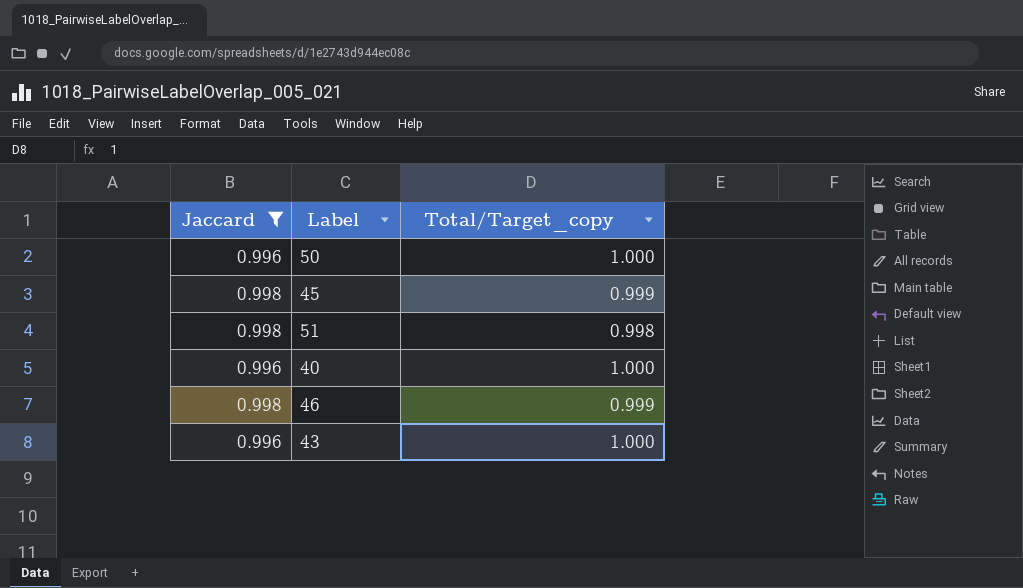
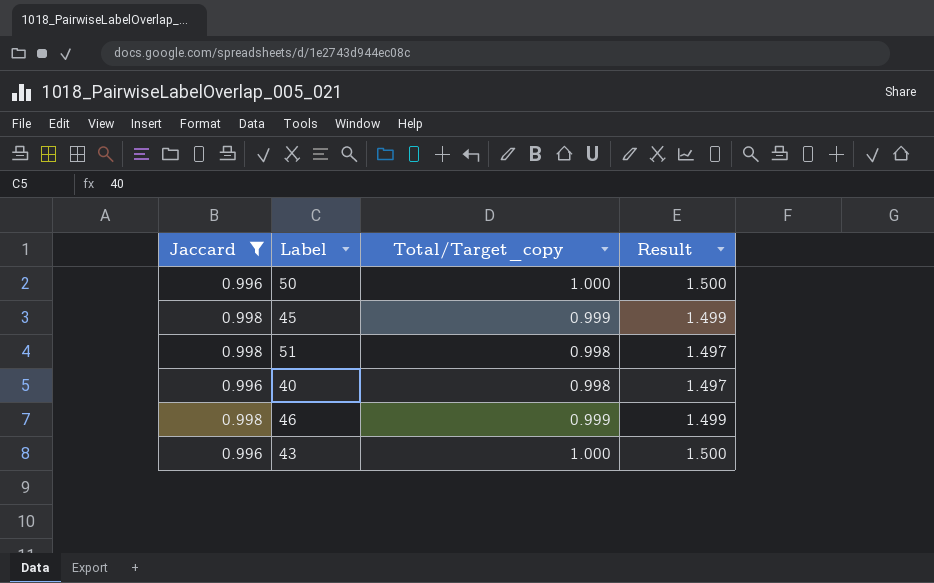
column Result | formula: none -> [Total/Target_copy] * 1.5
40 | Total/Target_copy: 1.000 -> 0.998

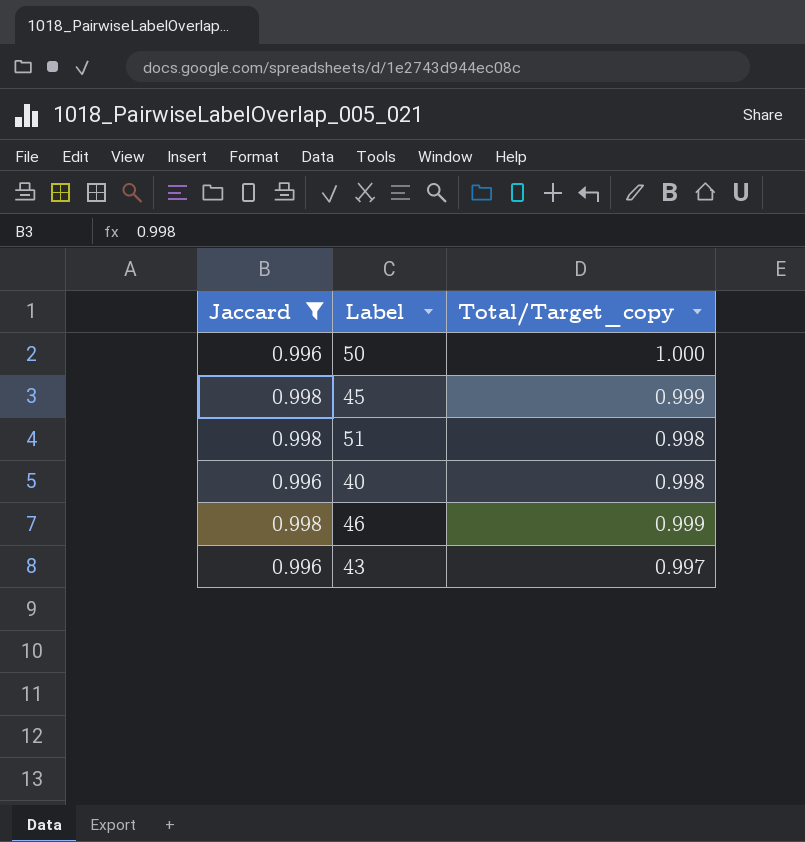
column Result | formula: [Total/Target_copy] * 1.5 -> none
43 | Total/Target_copy: 1.000 -> 0.997

